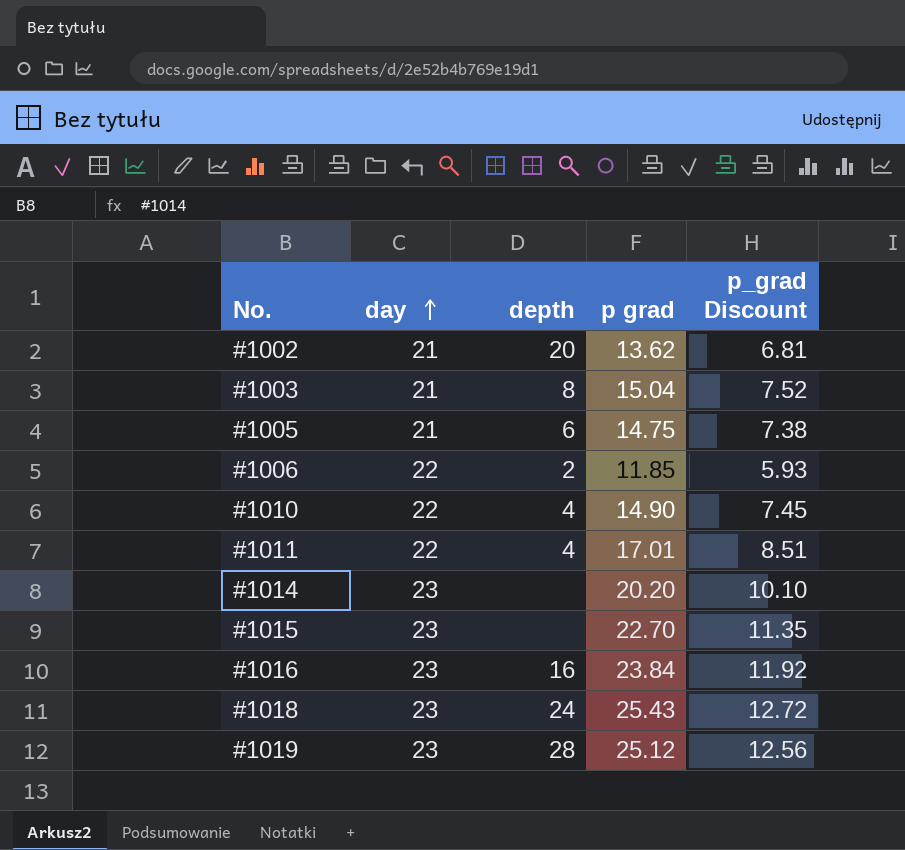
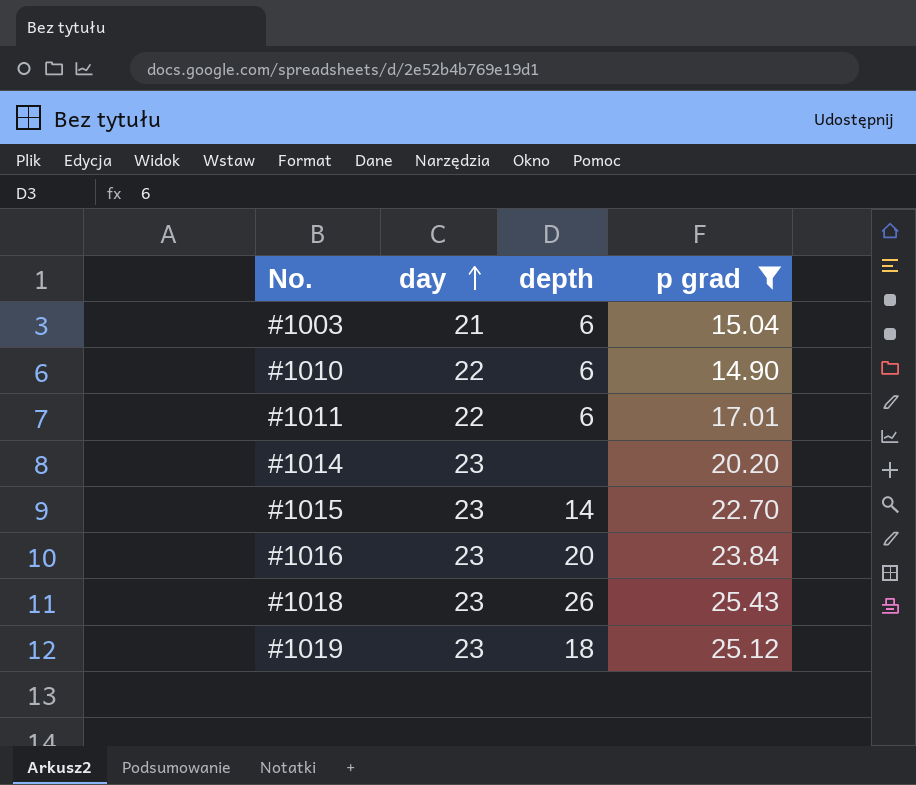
filter: none -> p grad >= 14.90
column p_grad Discount | formula: [p grad] * 0.5 -> none
#1003 | depth: 8 -> 6
#1010 | depth: 4 -> 6
#1011 | depth: 4 -> 6
#1015 | depth: none -> 14
#1016 | depth: 16 -> 20
#1018 | depth: 24 -> 26
#1019 | depth: 28 -> 18

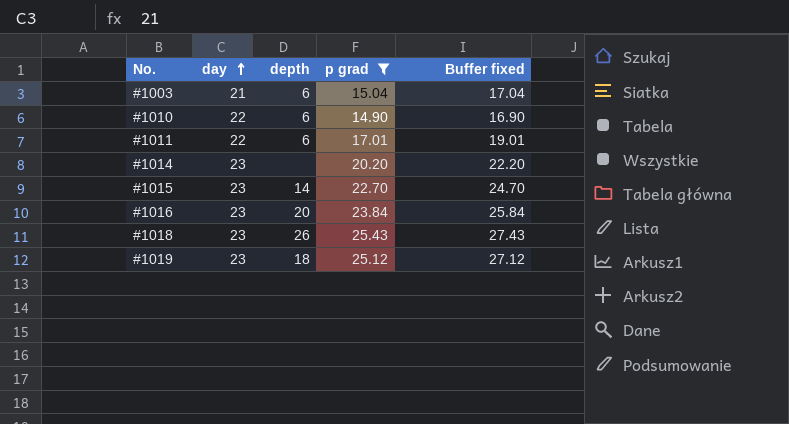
column Buffer fixed | formula: none -> [p grad] + 2

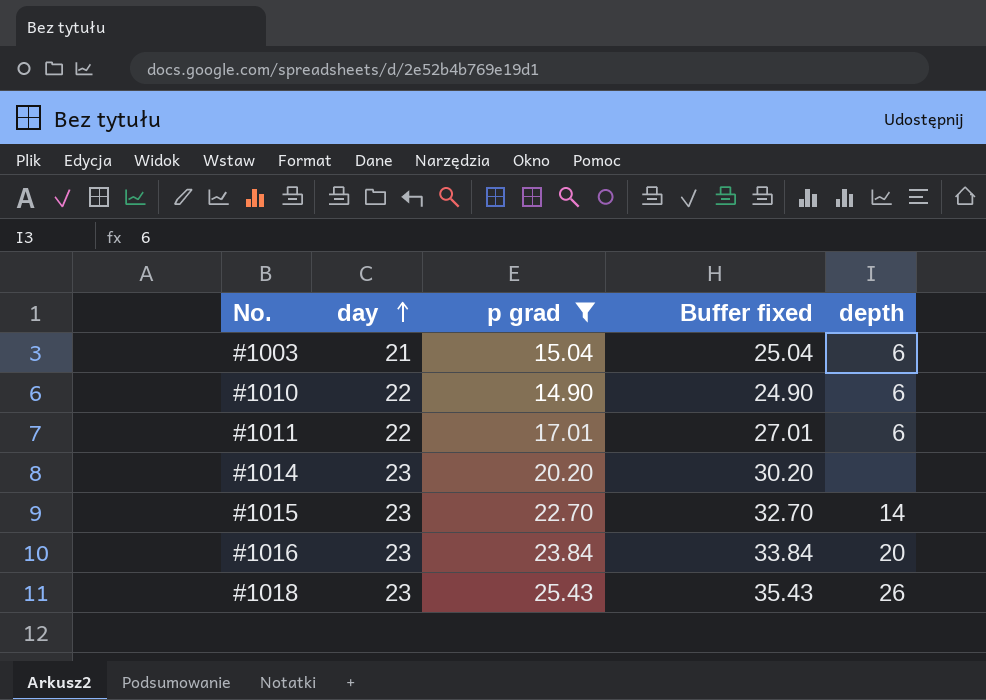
column Buffer fixed | formula: [p grad] + 2 -> [p grad] + 10
column depth | position: 3 -> 5
row #1019: 23 | 18 | 25.12 | 27.12 -> none

